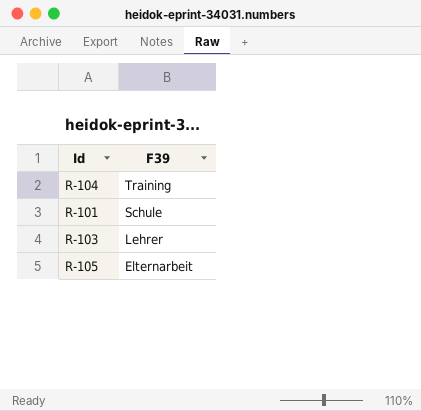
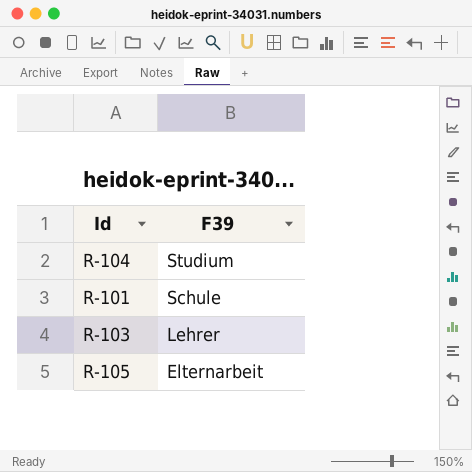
R-104 | F39: Training -> Studium

